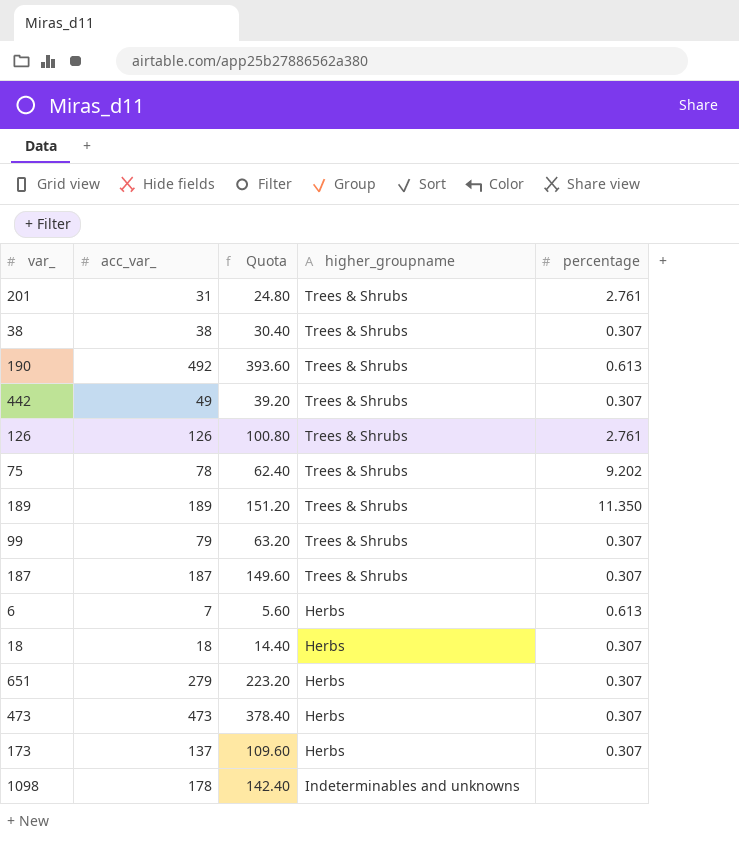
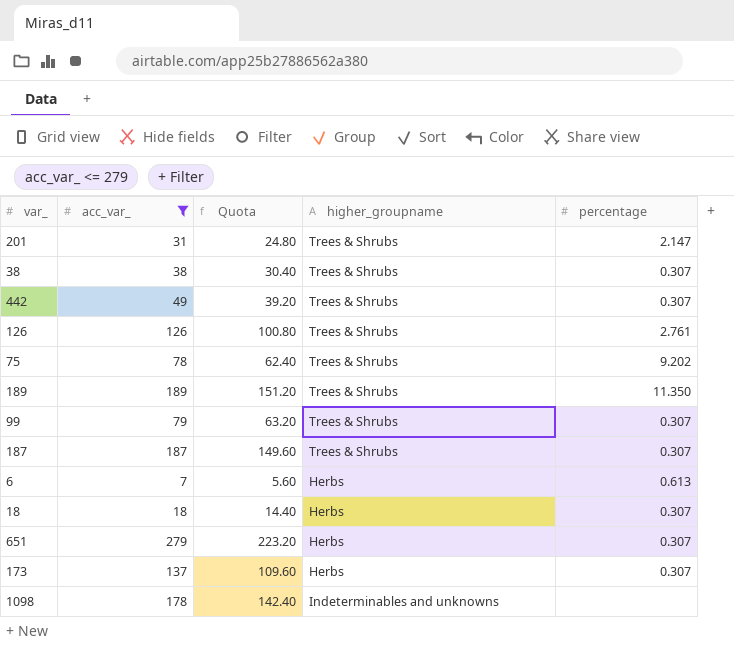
filter: none -> acc_var_ <= 279
201 | percentage: 2.761 -> 2.147

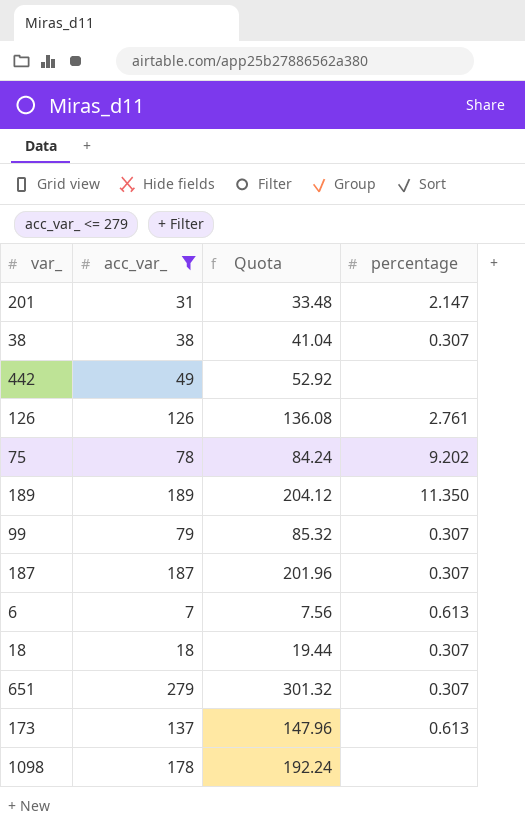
column higher_groupname | position: 4 -> none
column Quota | formula: [acc_var_] * 0.8 -> [acc_var_] * 1.08
442 | percentage: 0.307 -> none
173 | percentage: 0.307 -> 0.613

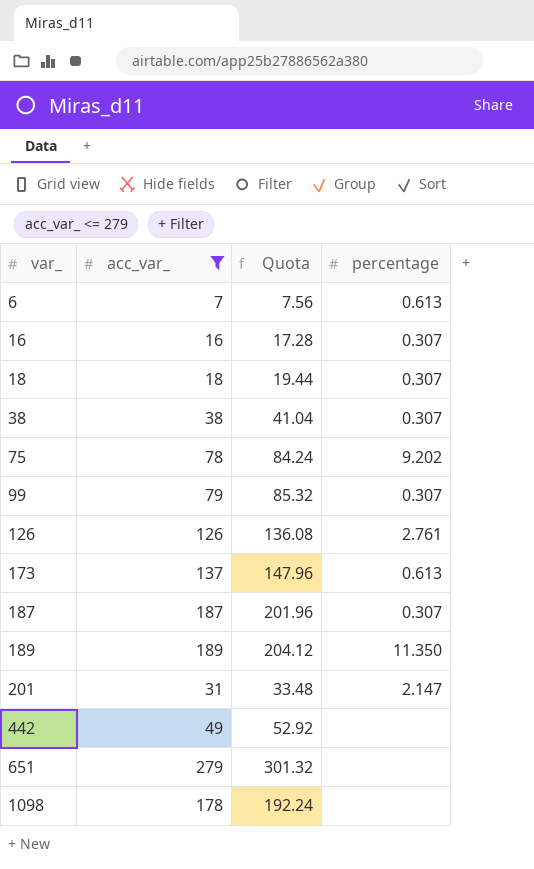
row order: none -> var_ ascending
row 16: none -> 16 | 17.28 | 0.307
651 | percentage: 0.307 -> none

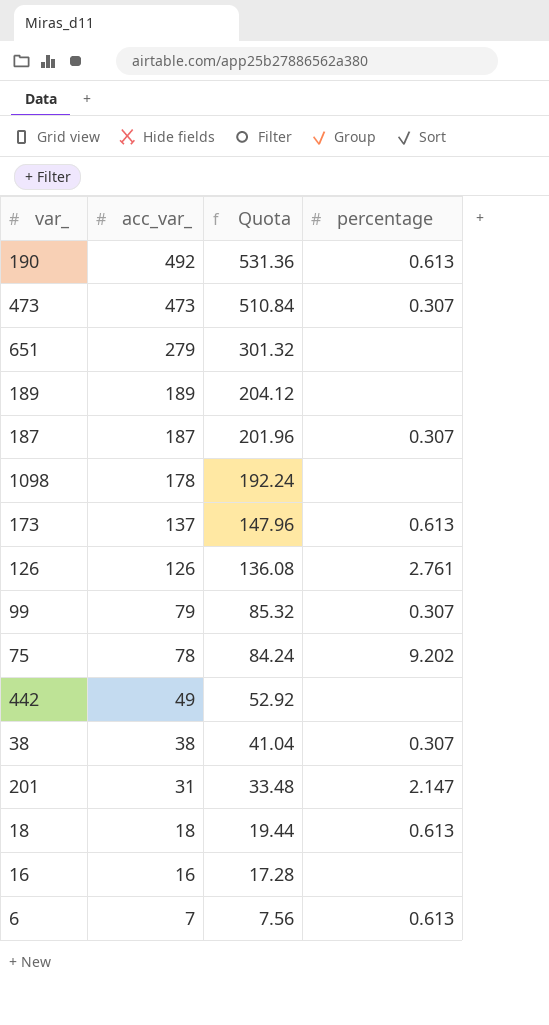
filter: acc_var_ <= 279 -> none
row order: var_ ascending -> acc_var_ descending
189 | percentage: 11.350 -> none
18 | percentage: 0.307 -> 0.613
16 | percentage: 0.307 -> none

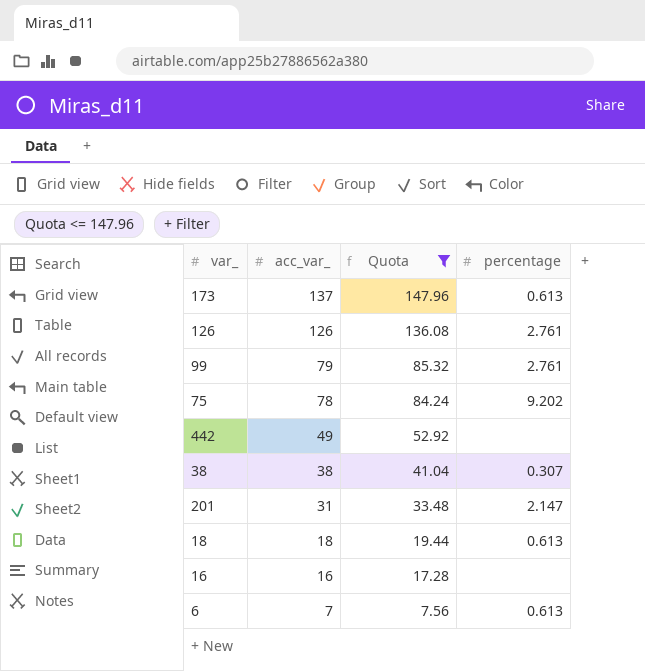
filter: none -> Quota <= 147.96
99 | percentage: 0.307 -> 2.761

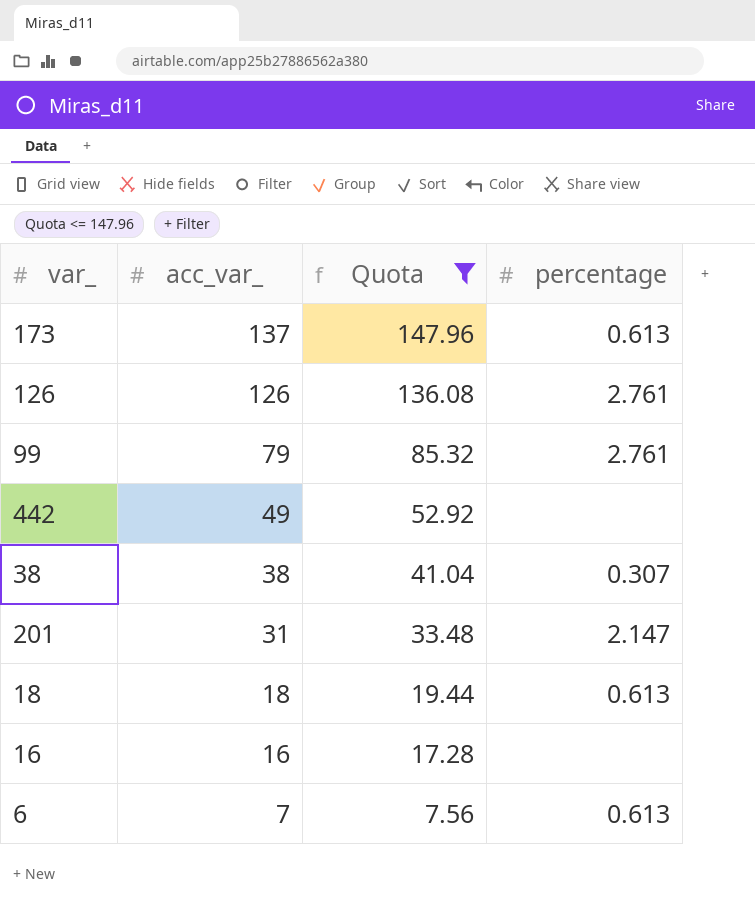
row 75: 78 | 84.24 | 9.202 -> none

